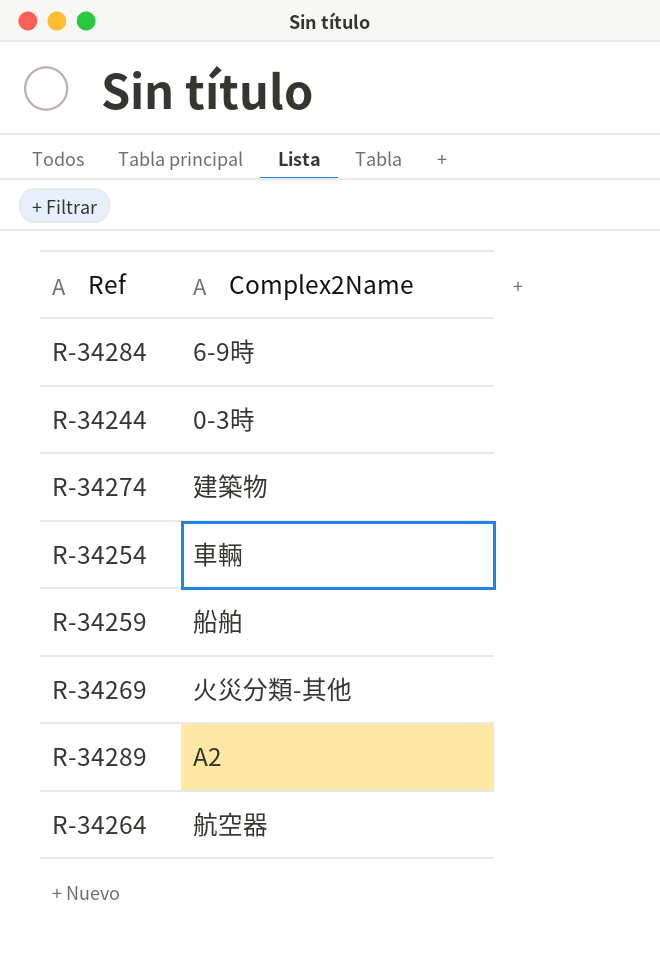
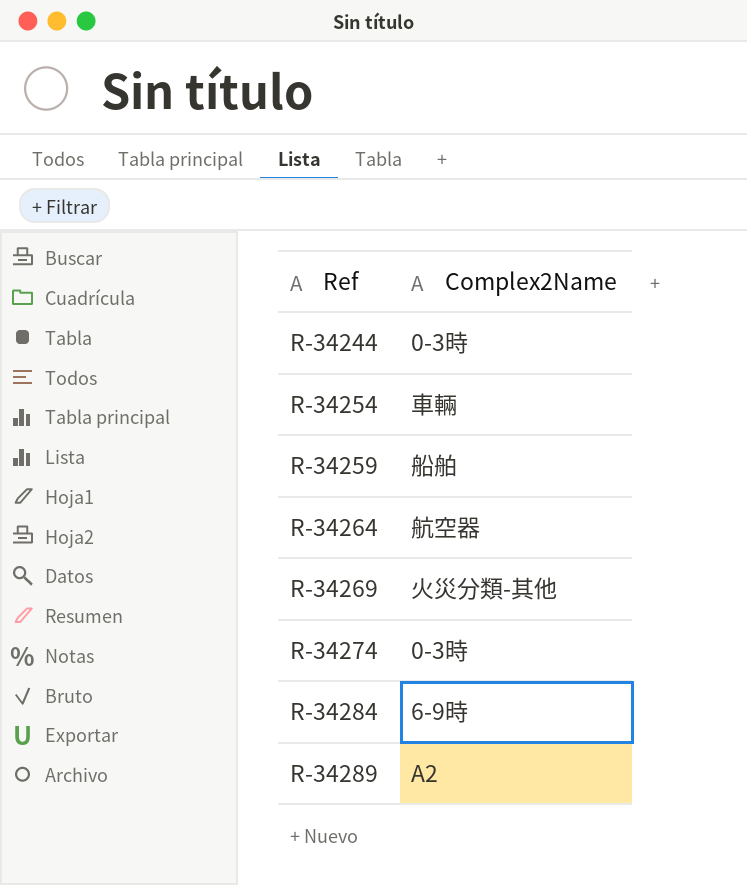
row order: none -> Ref ascending
R-34274 | Complex2Name: 建築物 -> 0-3時

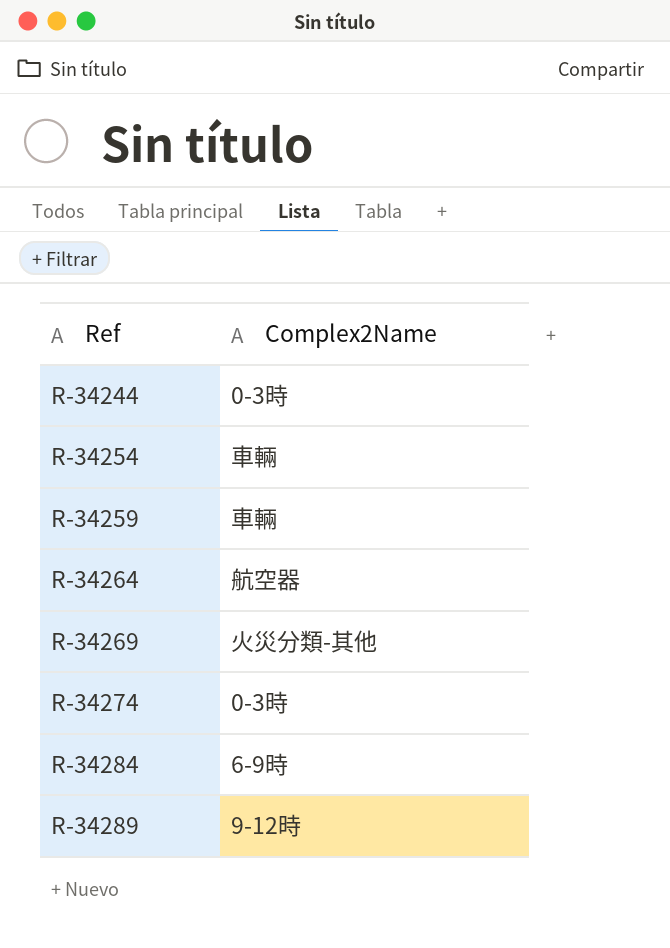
R-34259 | Complex2Name: 船舶 -> 車輛
R-34289 | Complex2Name: A2 -> 9-12時

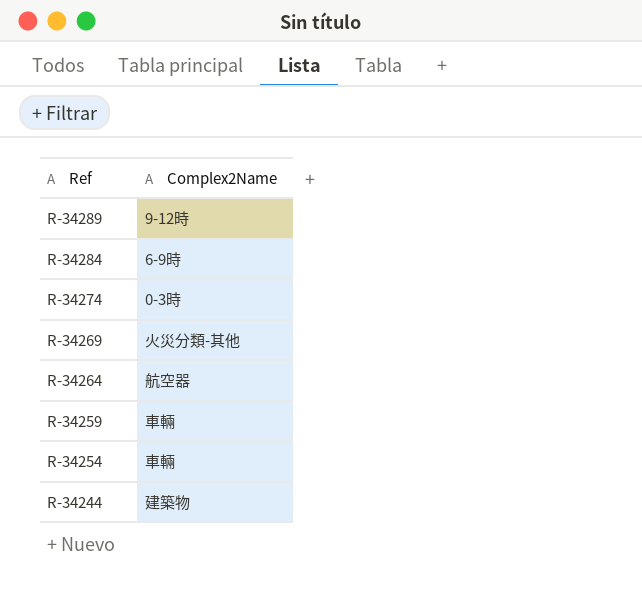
row order: Ref ascending -> Ref descending
R-34244 | Complex2Name: 0-3時 -> 建築物

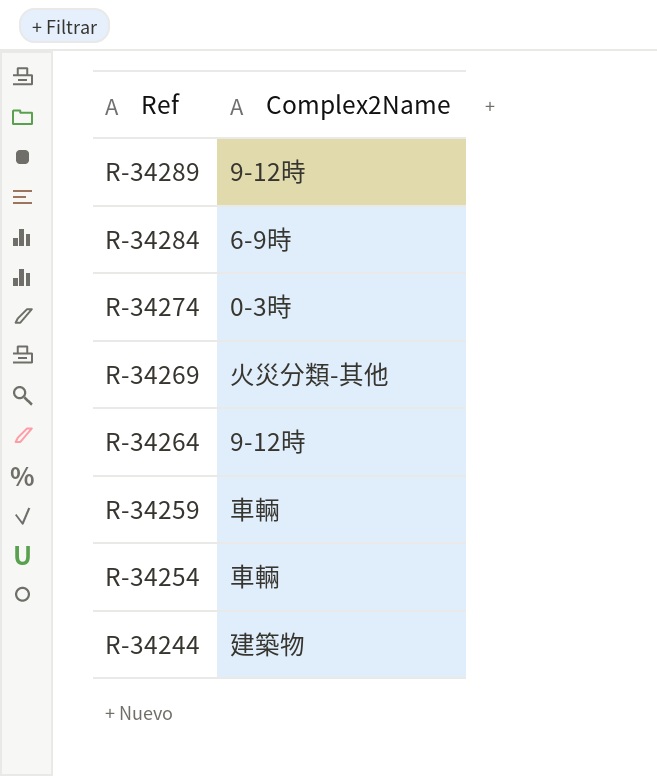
R-34264 | Complex2Name: 航空器 -> 9-12時

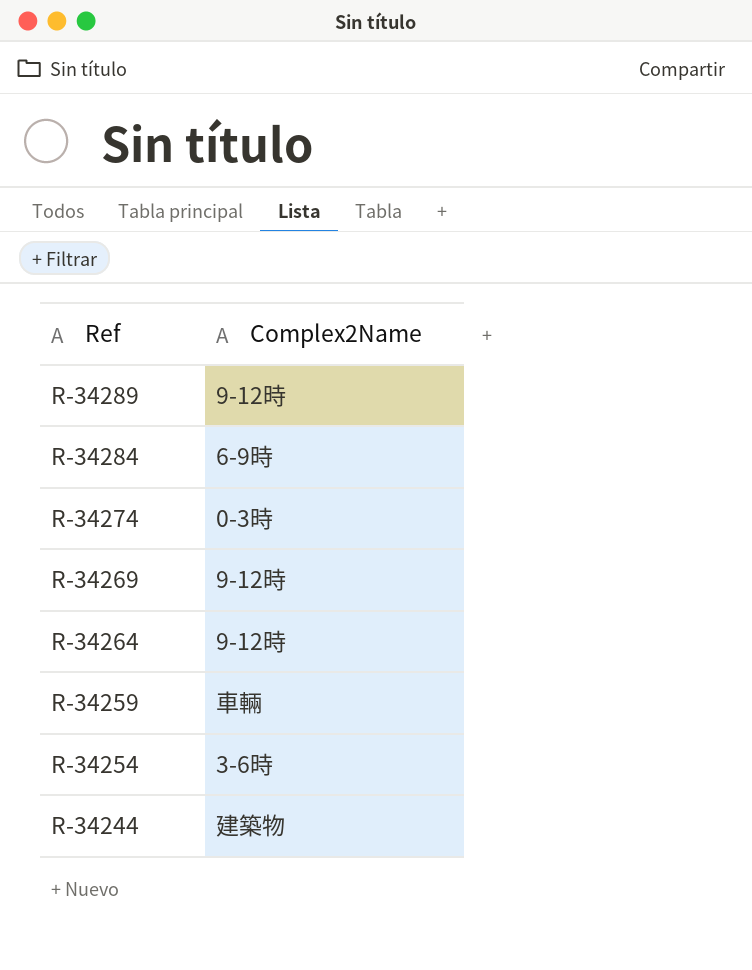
R-34269 | Complex2Name: 火災分類-其他 -> 9-12時
R-34254 | Complex2Name: 車輛 -> 3-6時

